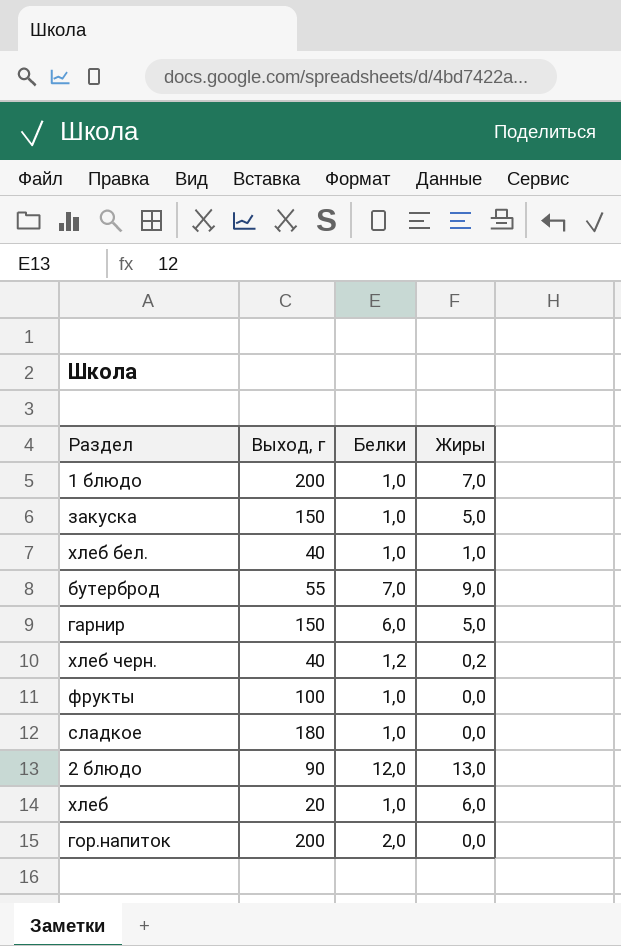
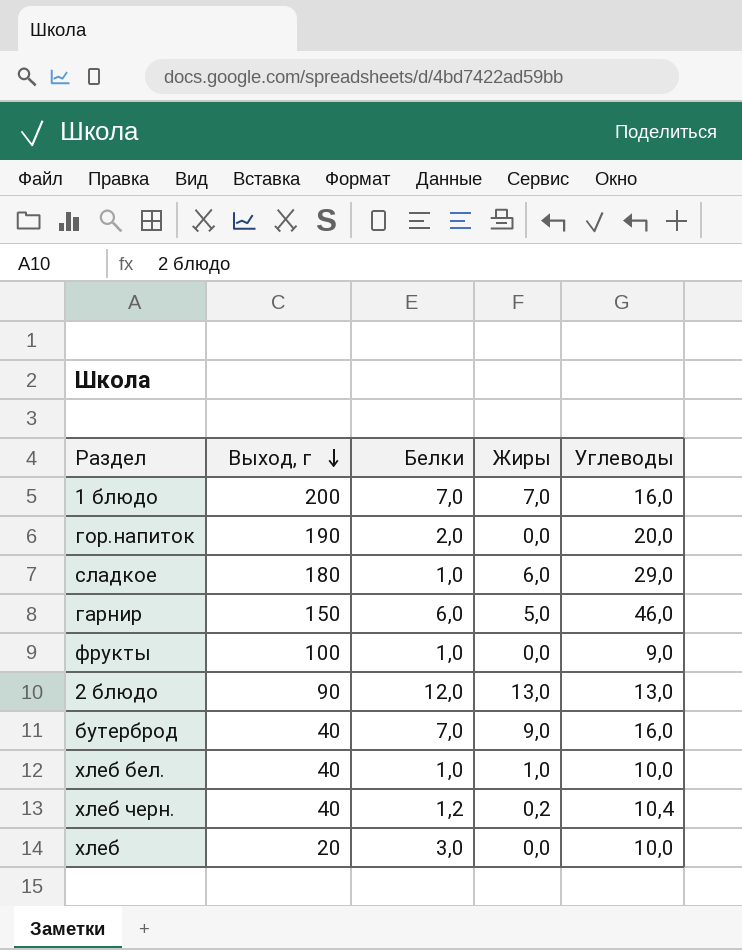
row order: none -> Выход, г descending
column Углеводы | position: none -> 5
row закуска: 150 | 1,0 | 5,0 -> none
1 блюдо | Белки: 1,0 -> 7,0
гор.напиток | Выход, г: 200 -> 190
сладкое | Жиры: 0,0 -> 6,0
бутерброд | Выход, г: 55 -> 40
хлеб | Белки: 1,0 -> 3,0
хлеб | Жиры: 6,0 -> 0,0

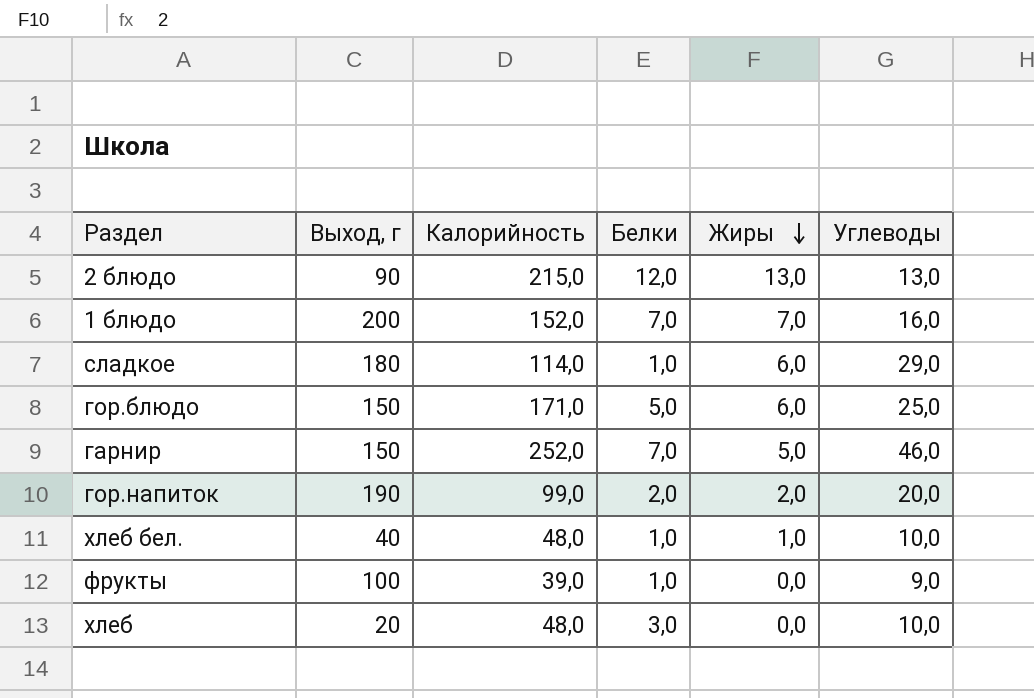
row order: Выход, г descending -> Жиры descending
column Калорийность | position: none -> 3
row бутерброд: 40 | 7,0 | 9,0 | 16,0 -> none
row хлеб черн.: 40 | 1,2 | 0,2 | 10,4 -> none
row гор.блюдо: none -> 150 | 171,0 | 5,0 | 6,0 | 25,0
гарнир | Белки: 6,0 -> 7,0
гор.напиток | Жиры: 0,0 -> 2,0

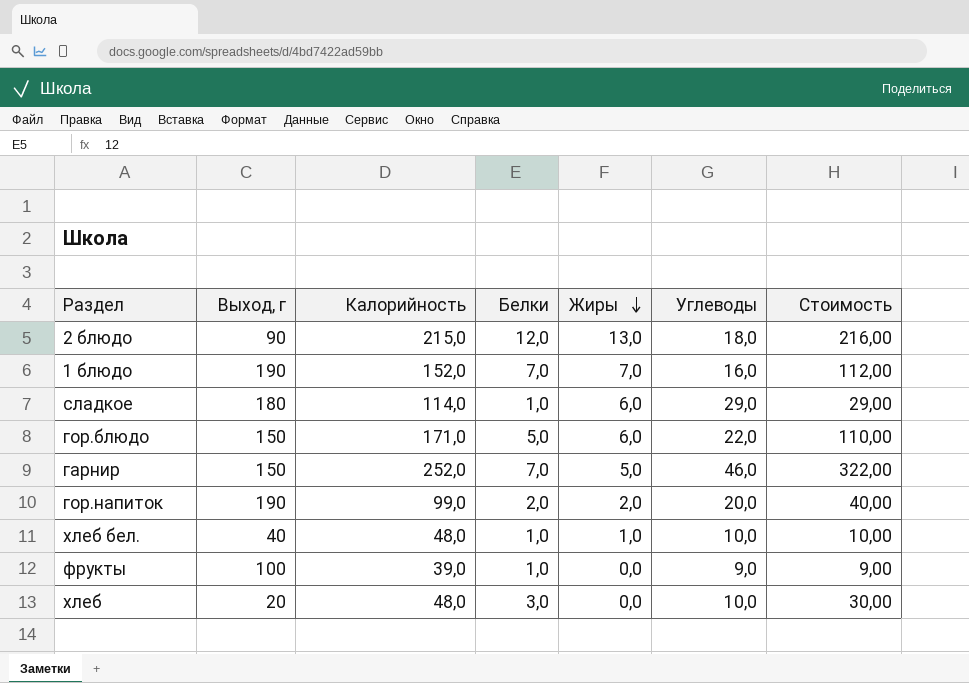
column Стоимость | formula: none -> [Белки] * [Углеводы]
2 блюдо | Углеводы: 13,0 -> 18,0
1 блюдо | Выход, г: 200 -> 190
гор.блюдо | Углеводы: 25,0 -> 22,0

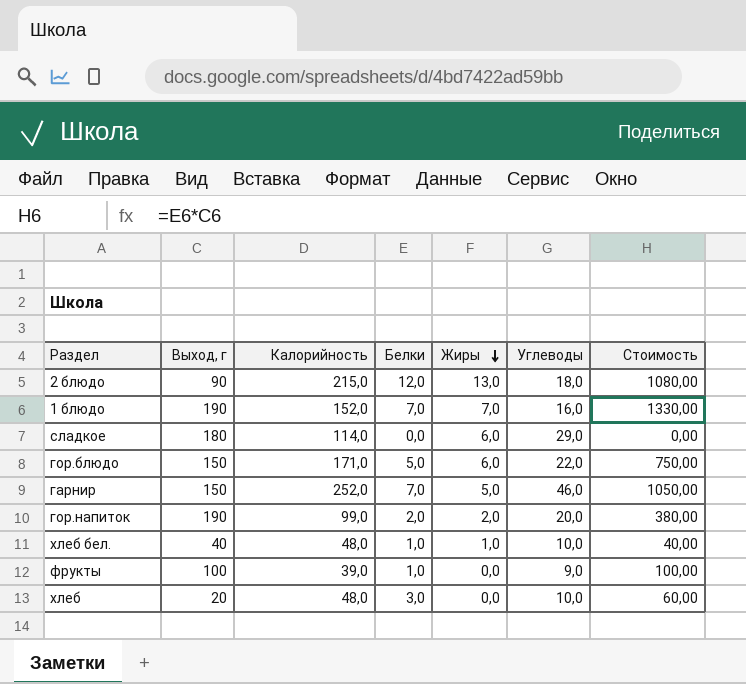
column Стоимость | formula: [Белки] * [Углеводы] -> [Выход, г] * [Белки]
сладкое | Белки: 1,0 -> 0,0

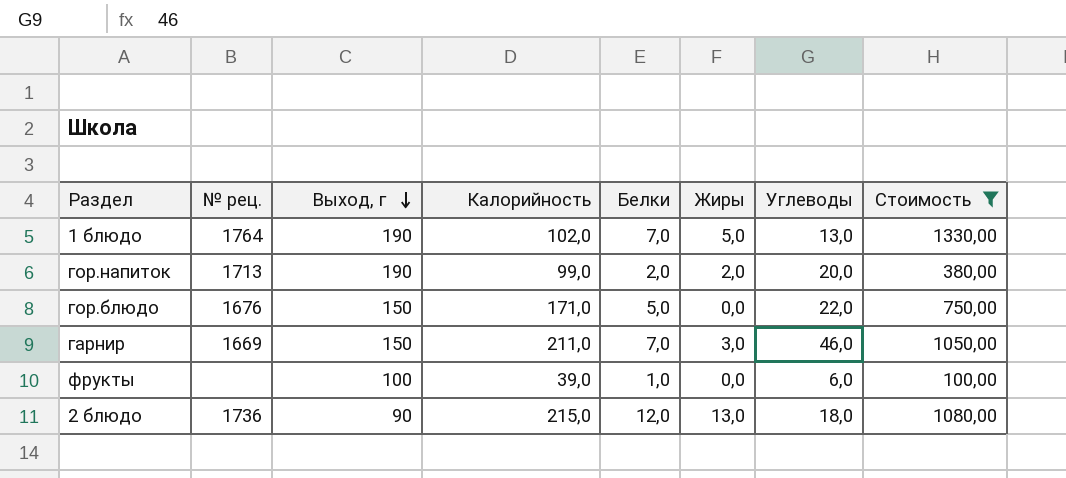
filter: none -> Стоимость >= 100,00
row order: Жиры descending -> Выход, г descending
column № рец. | position: none -> 2
1 блюдо | Калорийность: 152,0 -> 102,0
1 блюдо | Жиры: 7,0 -> 5,0
1 блюдо | Углеводы: 16,0 -> 13,0
гор.блюдо | Жиры: 6,0 -> 0,0
гарнир | Калорийность: 252,0 -> 211,0
гарнир | Жиры: 5,0 -> 3,0
фрукты | Углеводы: 9,0 -> 6,0

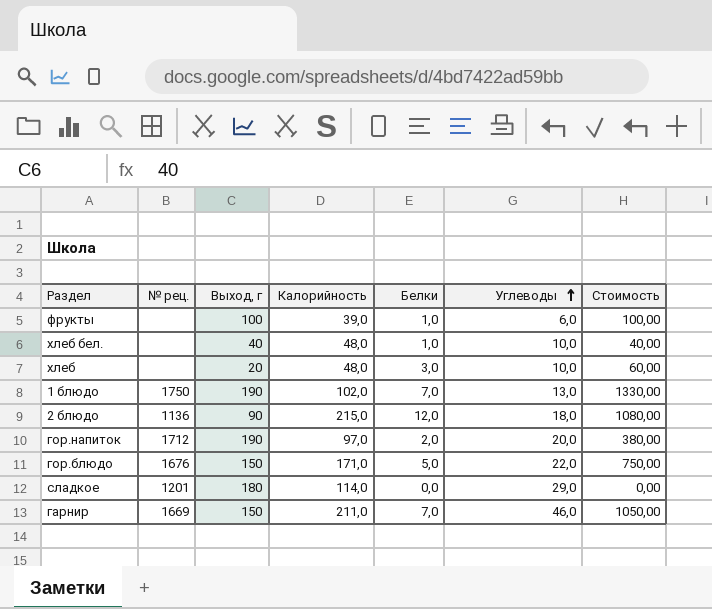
filter: Стоимость >= 100,00 -> none
row order: Выход, г descending -> Углеводы ascending
column Жиры | position: 6 -> none
1 блюдо | № рец.: 1764 -> 1750
2 блюдо | № рец.: 1736 -> 1136
гор.напиток | № рец.: 1713 -> 1712
гор.напиток | Калорийность: 99,0 -> 97,0

